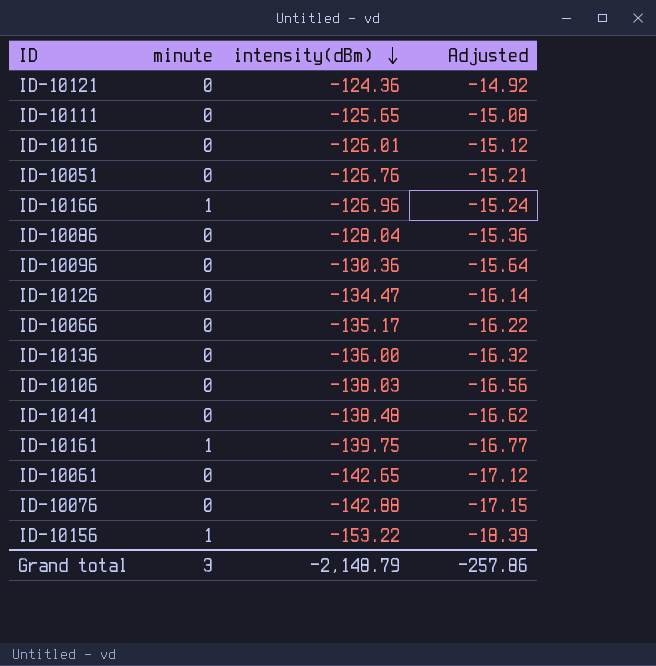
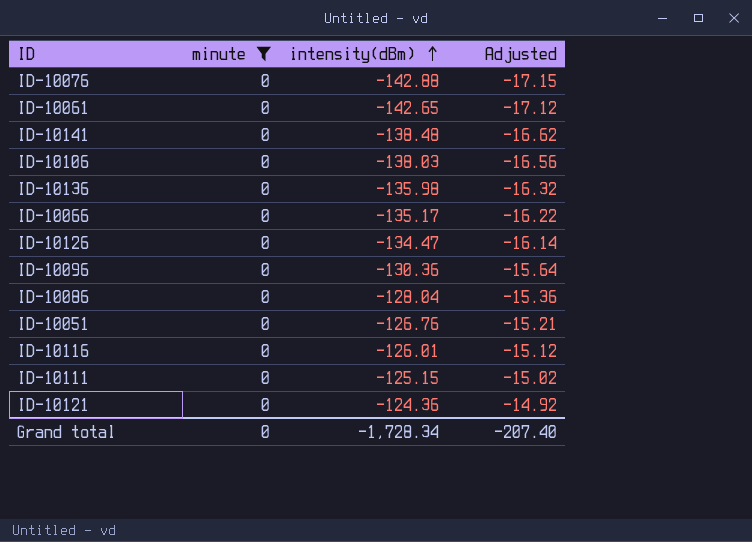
filter: none -> minute = 0
row order: intensity(dBm) descending -> intensity(dBm) ascending
ID-10136 | intensity(dBm): -136.00 -> -135.98
ID-10111 | intensity(dBm): -125.65 -> -125.15
ID-10111 | Adjusted: -15.08 -> -15.02
Grand total | minute: 3 -> 0
Grand total | intensity(dBm): -2,148.79 -> -1,728.34
Grand total | Adjusted: -257.86 -> -207.40

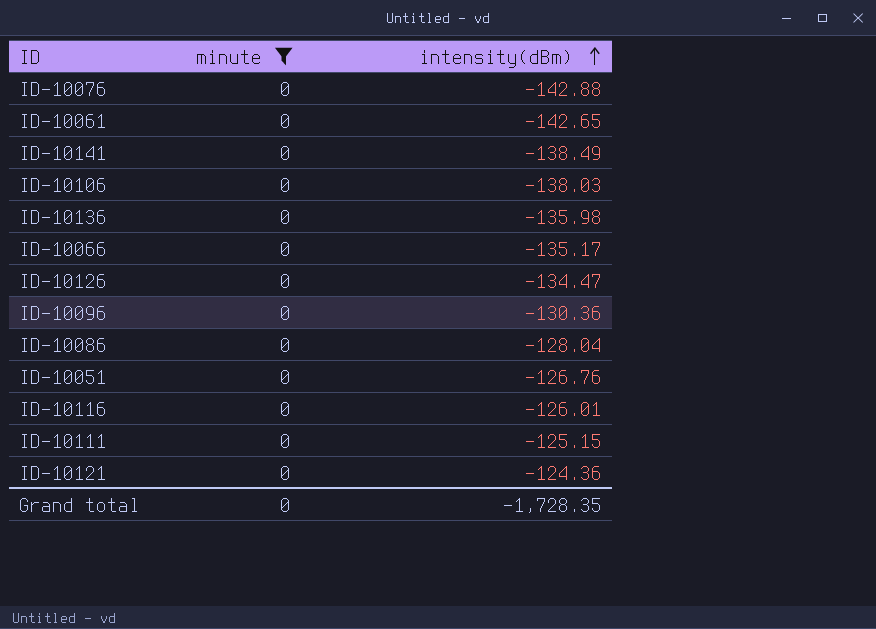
column Adjusted | formula: [intensity(dBm)] * 0.12 -> none
ID-10141 | intensity(dBm): -138.48 -> -138.49
Grand total | intensity(dBm): -1,728.34 -> -1,728.35

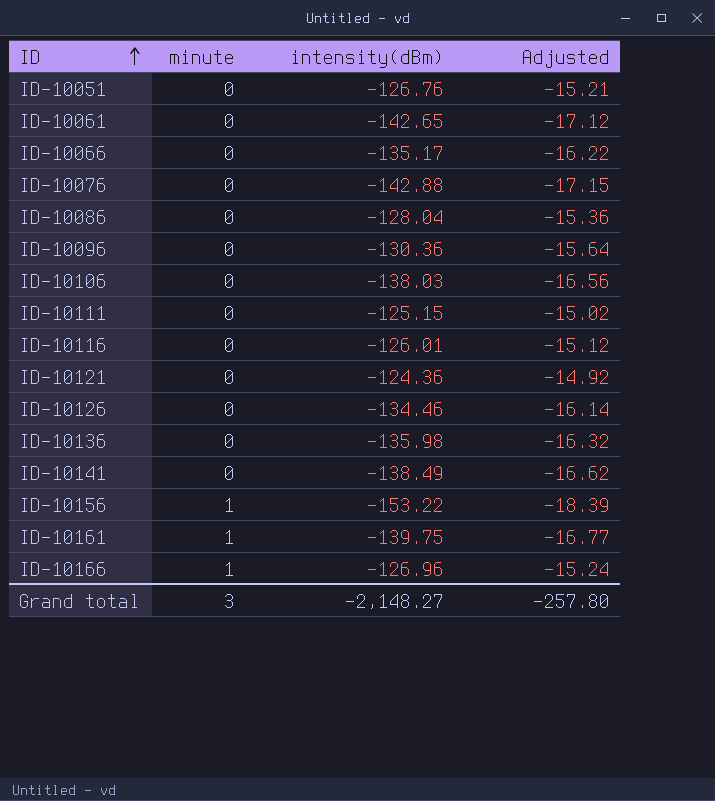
filter: minute = 0 -> none
row order: intensity(dBm) ascending -> ID ascending
column Adjusted | formula: none -> [intensity(dBm)] * 0.12
ID-10126 | intensity(dBm): -134.47 -> -134.46
Grand total | minute: 0 -> 3
Grand total | intensity(dBm): -1,728.35 -> -2,148.27

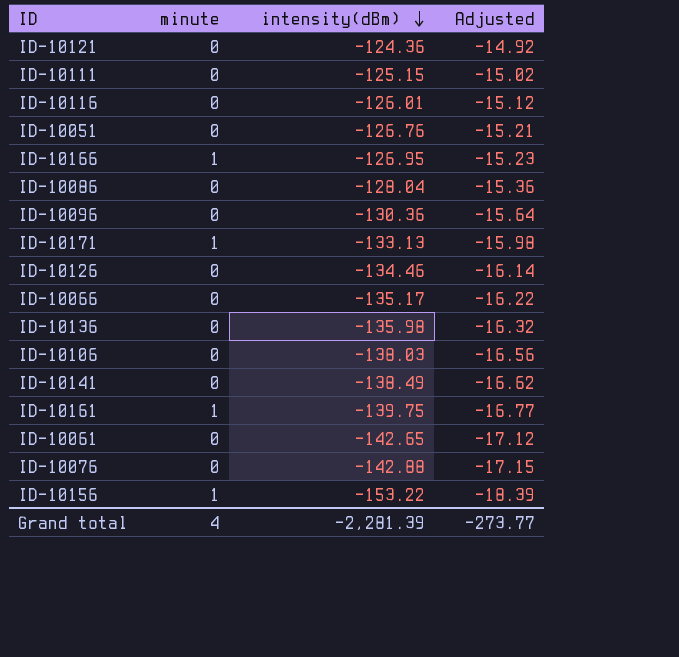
row order: ID ascending -> intensity(dBm) descending
ID-10166 | intensity(dBm): -126.96 -> -126.95
ID-10166 | Adjusted: -15.24 -> -15.23
row ID-10171: none -> 1 | -133.13 | -15.98
Grand total | minute: 3 -> 4
Grand total | intensity(dBm): -2,148.27 -> -2,281.39
Grand total | Adjusted: -257.80 -> -273.77

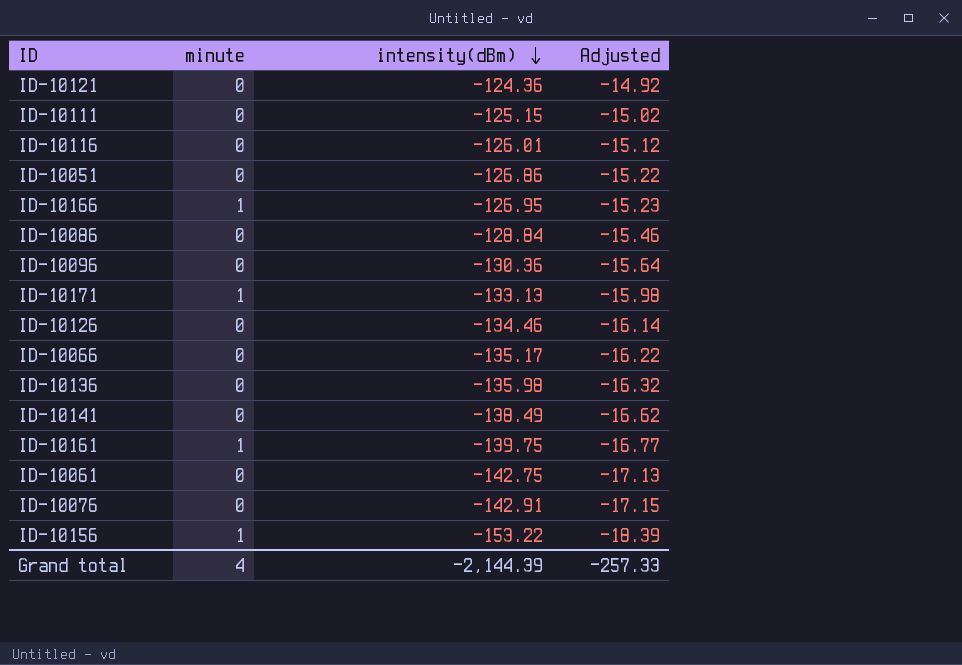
row ID-10106: 0 | -138.03 | -16.56 -> none
ID-10051 | intensity(dBm): -126.76 -> -126.86
ID-10051 | Adjusted: -15.21 -> -15.22
ID-10086 | intensity(dBm): -128.04 -> -128.84
ID-10086 | Adjusted: -15.36 -> -15.46
ID-10061 | intensity(dBm): -142.65 -> -142.75
ID-10061 | Adjusted: -17.12 -> -17.13
ID-10076 | intensity(dBm): -142.88 -> -142.91
Grand total | intensity(dBm): -2,281.39 -> -2,144.39
Grand total | Adjusted: -273.77 -> -257.33

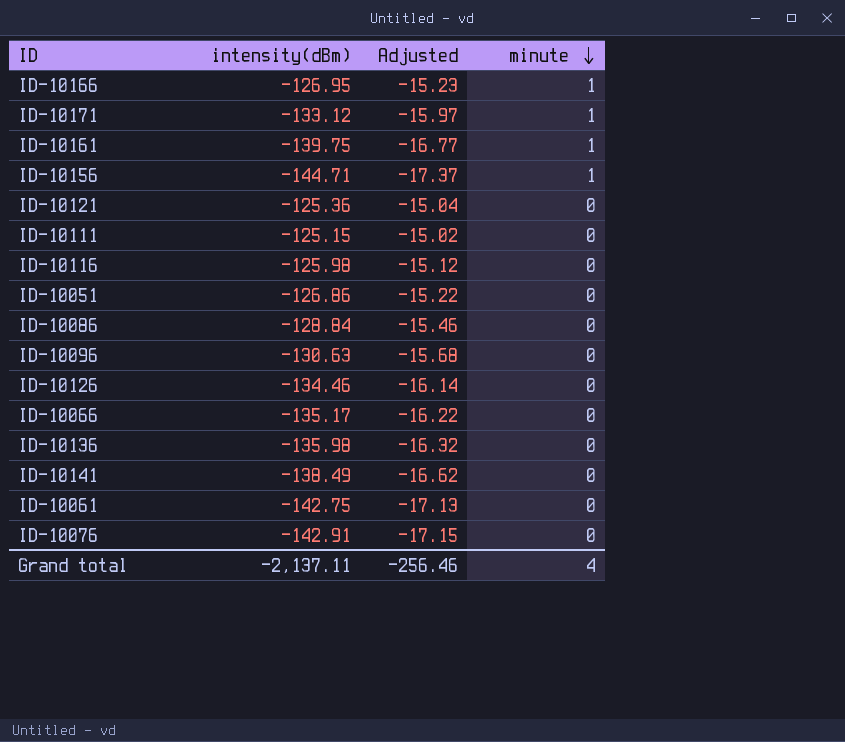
row order: intensity(dBm) descending -> minute descending
column minute | position: 2 -> 4
ID-10171 | intensity(dBm): -133.13 -> -133.12
ID-10171 | Adjusted: -15.98 -> -15.97
ID-10156 | intensity(dBm): -153.22 -> -144.71
ID-10156 | Adjusted: -18.39 -> -17.37
ID-10121 | intensity(dBm): -124.36 -> -125.36
ID-10121 | Adjusted: -14.92 -> -15.04
ID-10116 | intensity(dBm): -126.01 -> -125.98
ID-10096 | intensity(dBm): -130.36 -> -130.63
ID-10096 | Adjusted: -15.64 -> -15.68
Grand total | intensity(dBm): -2,144.39 -> -2,137.11
Grand total | Adjusted: -257.33 -> -256.46

